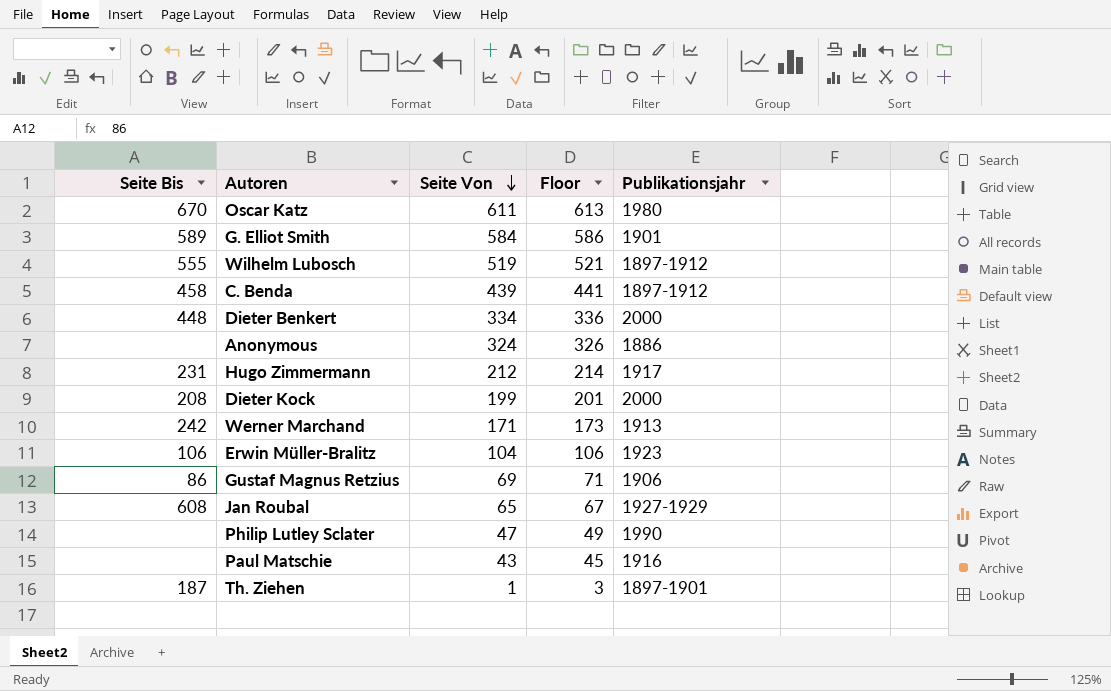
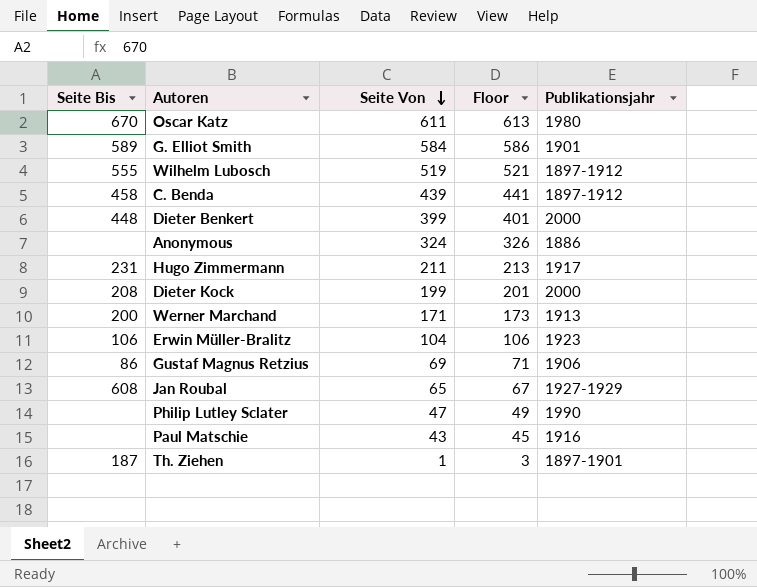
Dieter Benkert | Seite Von: 334 -> 399
Dieter Benkert | Floor: 336 -> 401
Hugo Zimmermann | Seite Von: 212 -> 211
Hugo Zimmermann | Floor: 214 -> 213
Werner Marchand | Seite Bis: 242 -> 200

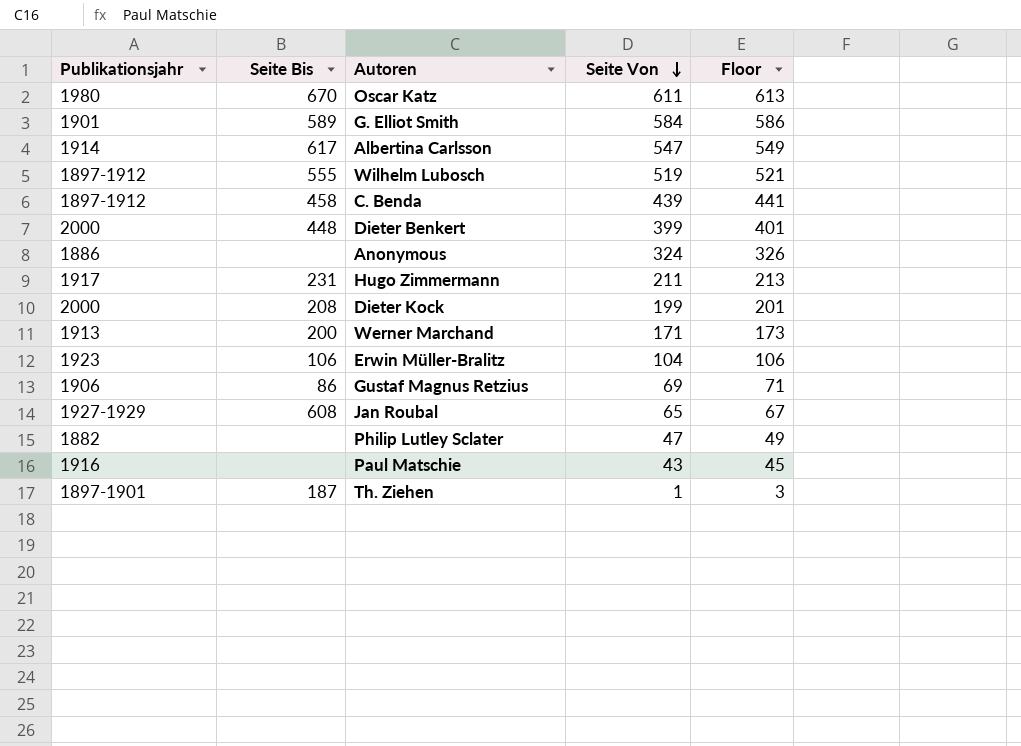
column Publikationsjahr | position: 5 -> 1
row Albertina Carlsson: none -> 1914 | 617 | 547 | 549
Philip Lutley Sclater | Publikationsjahr: 1990 -> 1882

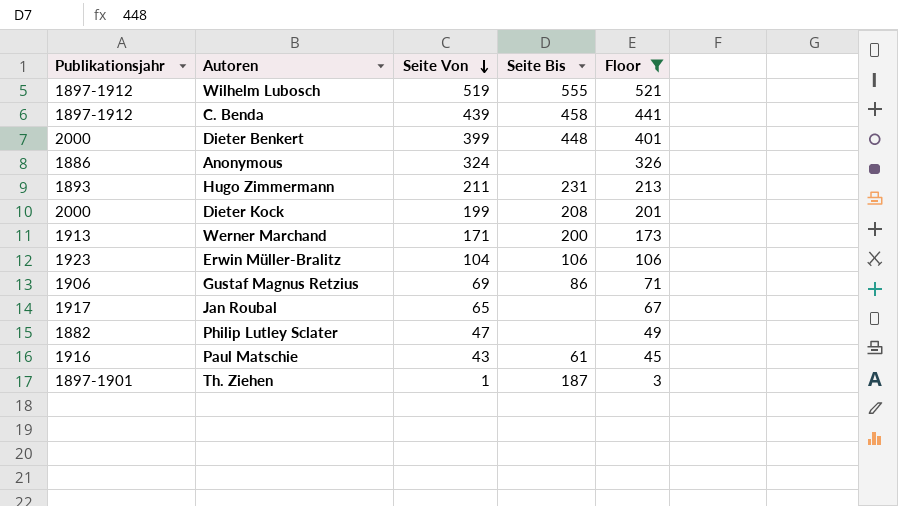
filter: none -> Floor <= 521
column Seite Bis | position: 2 -> 4
Hugo Zimmermann | Publikationsjahr: 1917 -> 1893
Jan Roubal | Publikationsjahr: 1927-1929 -> 1917
Jan Roubal | Seite Bis: 608 -> none
Paul Matschie | Seite Bis: none -> 61

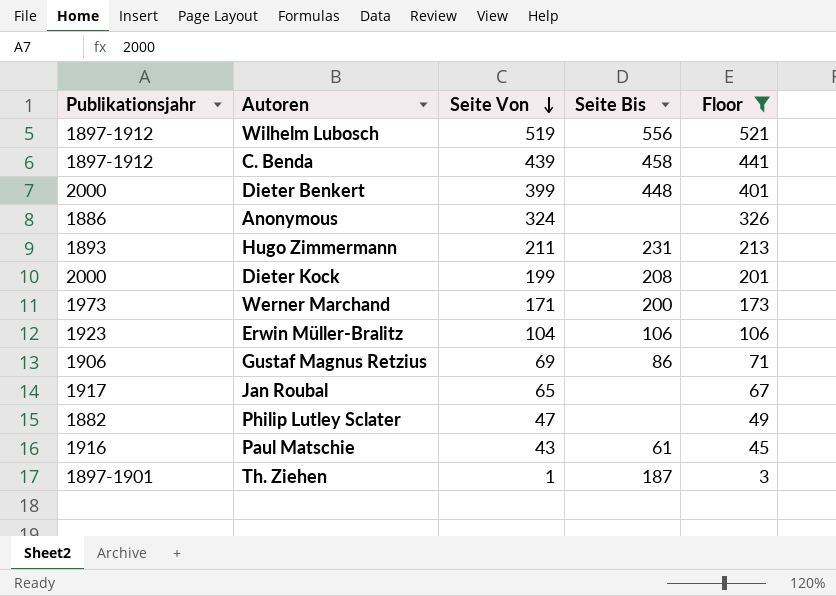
Wilhelm Lubosch | Seite Bis: 555 -> 556
Werner Marchand | Publikationsjahr: 1913 -> 1973

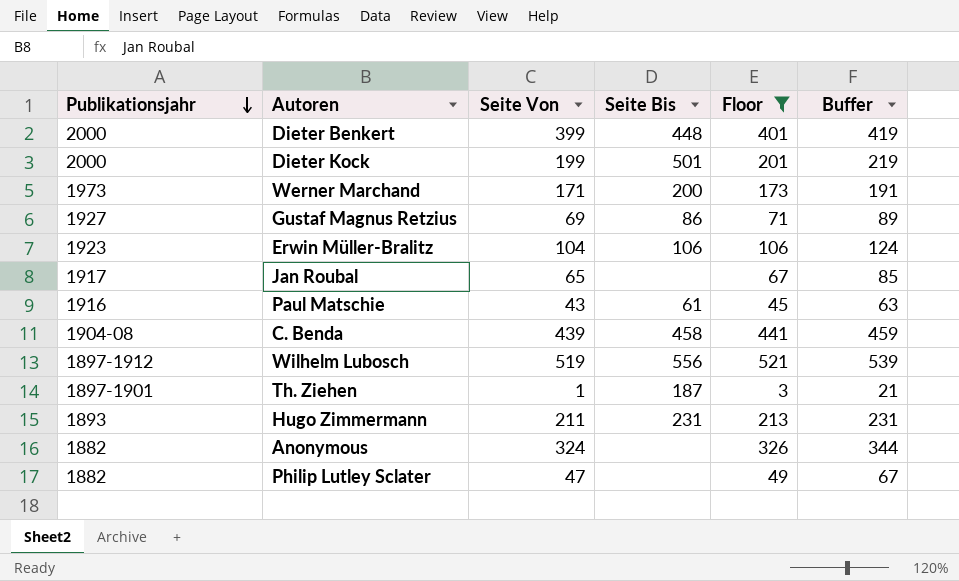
row order: Seite Von descending -> Publikationsjahr descending
column Buffer | formula: none -> [Seite Von] + 20
Dieter Kock | Seite Bis: 208 -> 501
Gustaf Magnus Retzius | Publikationsjahr: 1906 -> 1927
C. Benda | Publikationsjahr: 1897-1912 -> 1904-08
Anonymous | Publikationsjahr: 1886 -> 1882

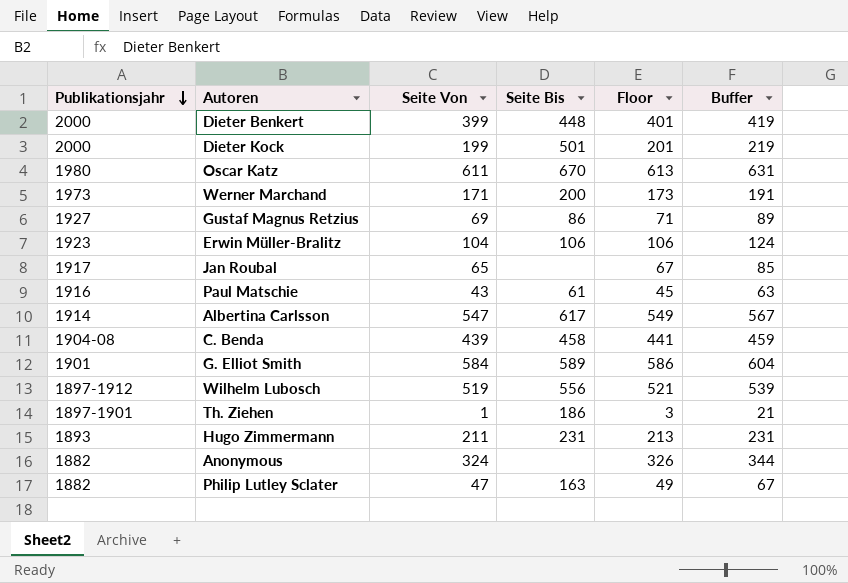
filter: Floor <= 521 -> none
Th. Ziehen | Seite Bis: 187 -> 186
Philip Lutley Sclater | Seite Bis: none -> 163

